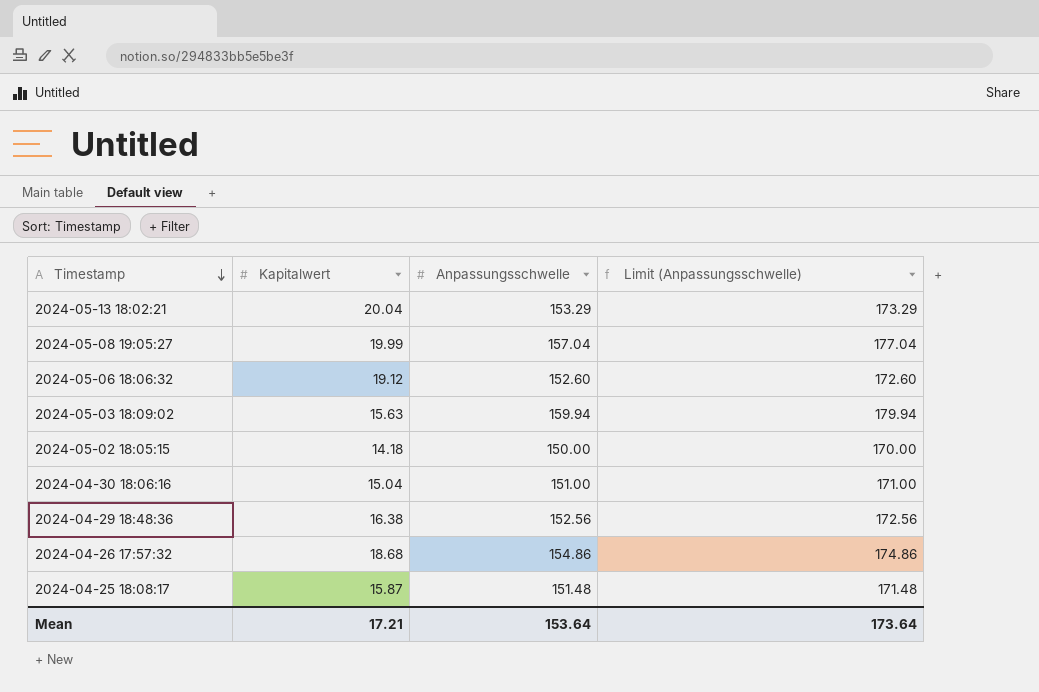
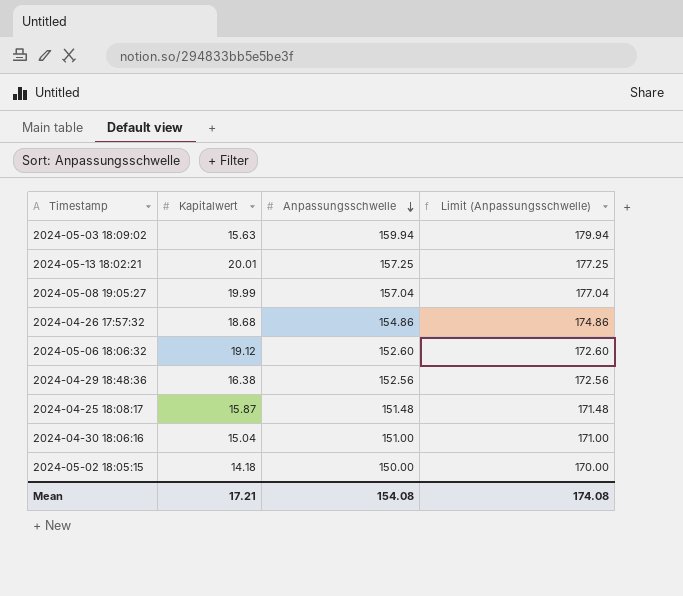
row order: Timestamp descending -> Anpassungsschwelle descending
2024-05-13 18:02:21 | Kapitalwert: 20.04 -> 20.01
2024-05-13 18:02:21 | Anpassungsschwelle: 153.29 -> 157.25
2024-05-13 18:02:21 | Limit (Anpassungsschwelle): 173.29 -> 177.25
Mean | Anpassungsschwelle: 153.64 -> 154.08
Mean | Limit (Anpassungsschwelle): 173.64 -> 174.08

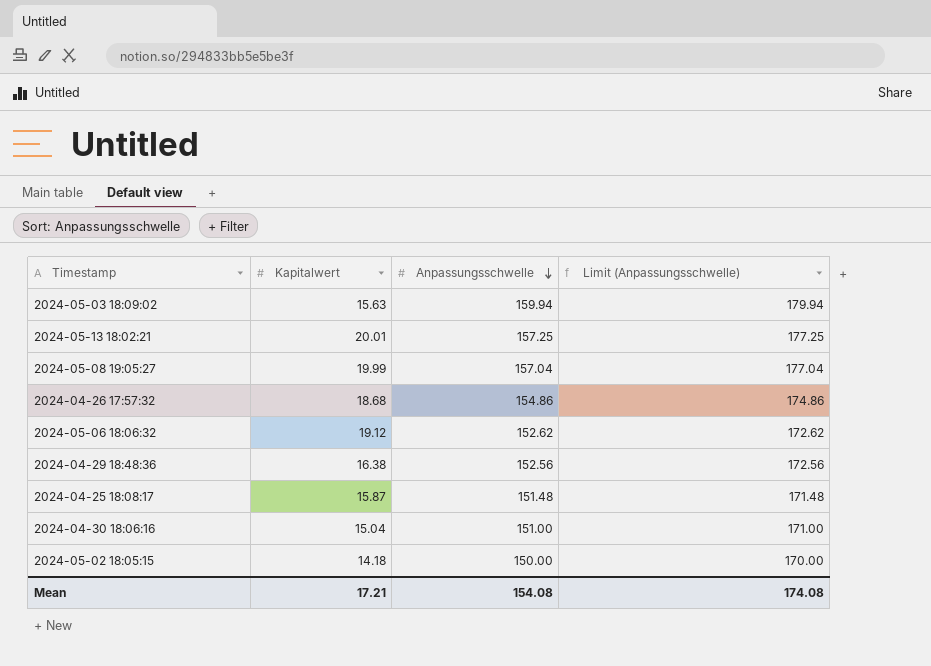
2024-05-06 18:06:32 | Anpassungsschwelle: 152.60 -> 152.62
2024-05-06 18:06:32 | Limit (Anpassungsschwelle): 172.60 -> 172.62

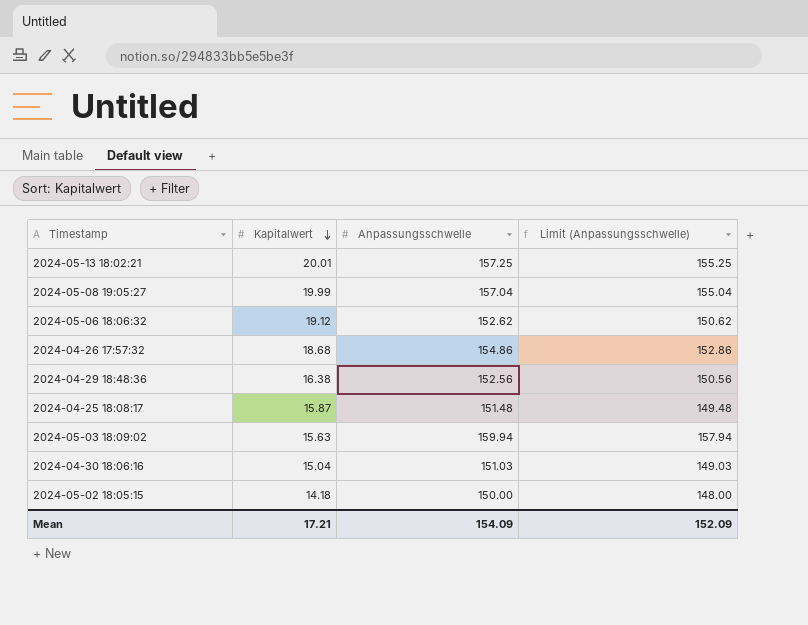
row order: Anpassungsschwelle descending -> Kapitalwert descending
column Limit (Anpassungsschwelle) | formula: [Anpassungsschwelle] + 20 -> [Anpassungsschwelle] - 2
2024-04-30 18:06:16 | Anpassungsschwelle: 151.00 -> 151.03
Mean | Anpassungsschwelle: 154.08 -> 154.09
Mean | Limit (Anpassungsschwelle): 174.08 -> 152.09

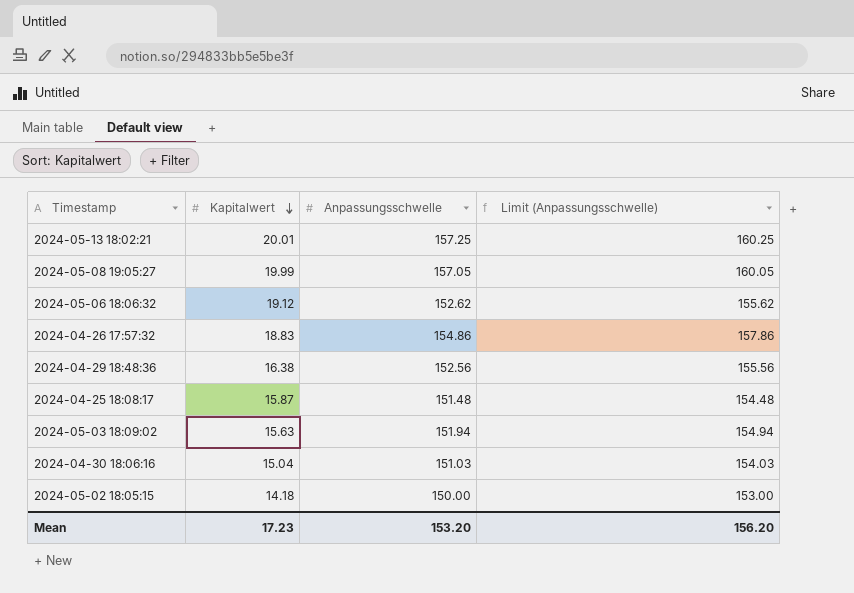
column Limit (Anpassungsschwelle) | formula: [Anpassungsschwelle] - 2 -> [Anpassungsschwelle] + 3
2024-05-08 19:05:27 | Anpassungsschwelle: 157.04 -> 157.05
2024-04-26 17:57:32 | Kapitalwert: 18.68 -> 18.83
2024-05-03 18:09:02 | Anpassungsschwelle: 159.94 -> 151.94
Mean | Kapitalwert: 17.21 -> 17.23
Mean | Anpassungsschwelle: 154.09 -> 153.20
Mean | Limit (Anpassungsschwelle): 152.09 -> 156.20

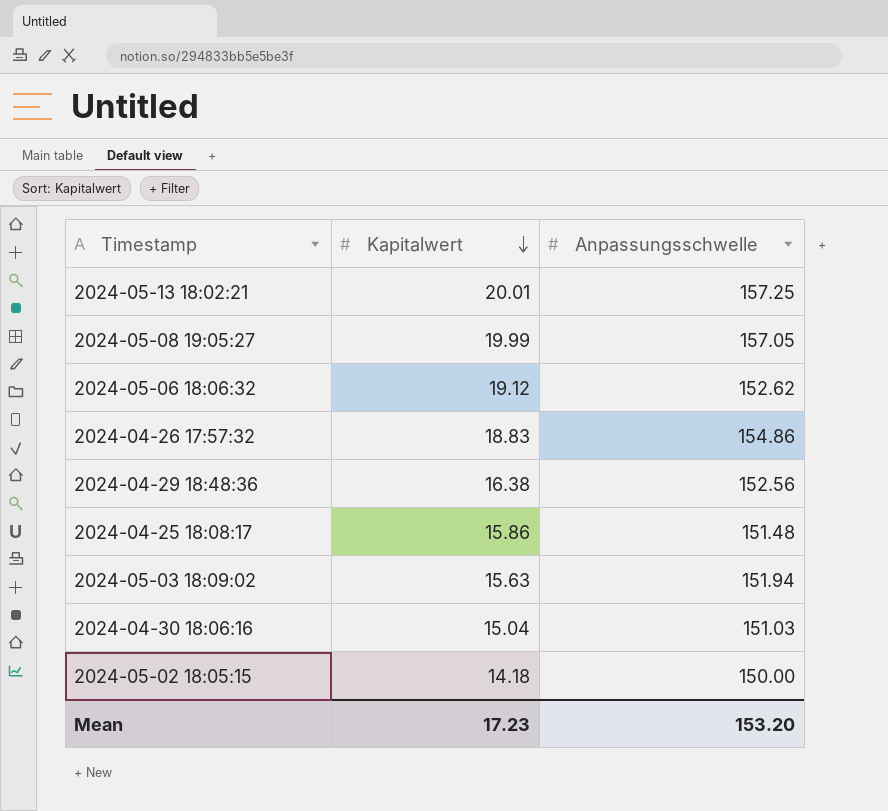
column Limit (Anpassungsschwelle) | formula: [Anpassungsschwelle] + 3 -> none
2024-04-25 18:08:17 | Kapitalwert: 15.87 -> 15.86

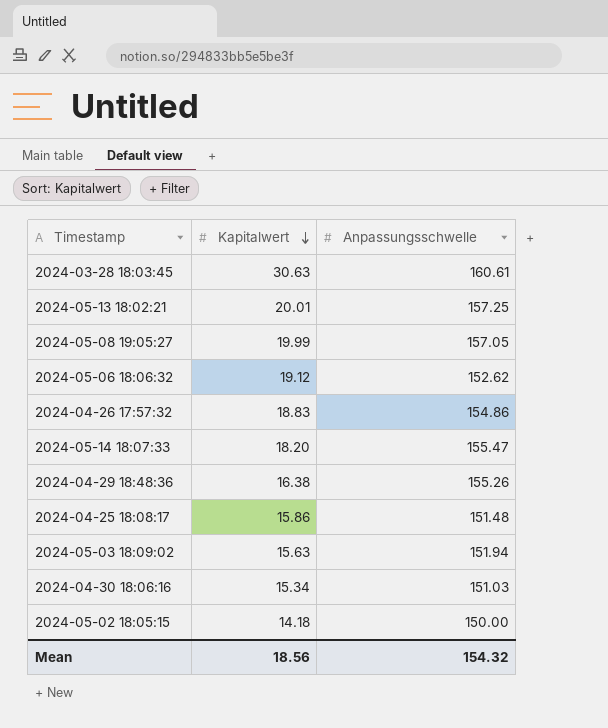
row 2024-03-28 18:03:45: none -> 30.63 | 160.61
row 2024-05-14 18:07:33: none -> 18.20 | 155.47
2024-04-29 18:48:36 | Anpassungsschwelle: 152.56 -> 155.26
2024-04-30 18:06:16 | Kapitalwert: 15.04 -> 15.34
Mean | Kapitalwert: 17.23 -> 18.56
Mean | Anpassungsschwelle: 153.20 -> 154.32

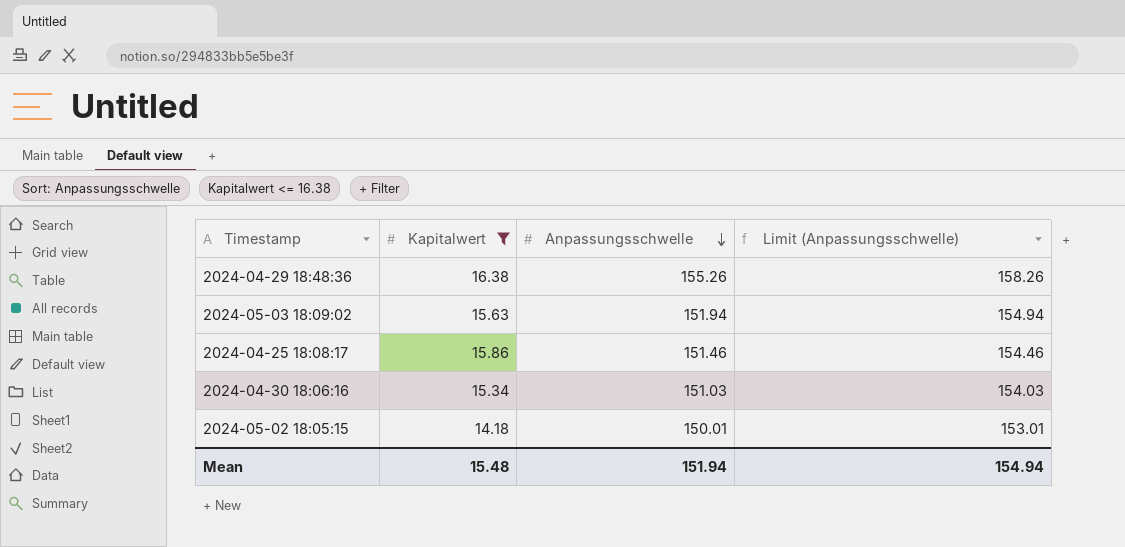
filter: none -> Kapitalwert <= 16.38
row order: Kapitalwert descending -> Anpassungsschwelle descending
column Limit (Anpassungsschwelle) | formula: none -> [Anpassungsschwelle] + 3
2024-04-25 18:08:17 | Anpassungsschwelle: 151.48 -> 151.46
2024-05-02 18:05:15 | Anpassungsschwelle: 150.00 -> 150.01
Mean | Kapitalwert: 18.56 -> 15.48
Mean | Anpassungsschwelle: 154.32 -> 151.94

